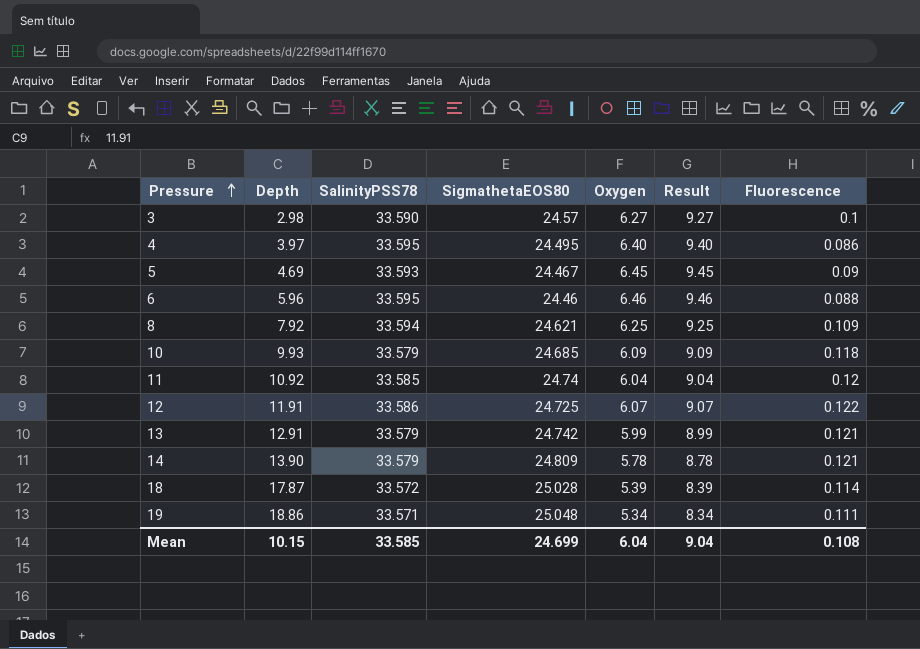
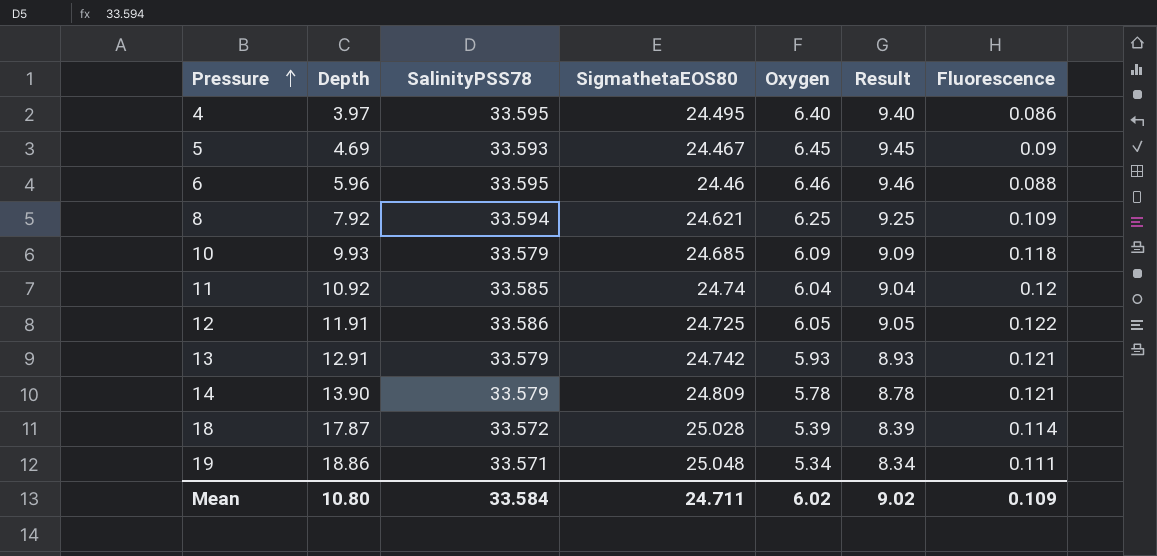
row 3: 2.98 | 33.590 | 24.57 | 6.27 | 9.27 | 0.1 -> none
12 | Oxygen: 6.07 -> 6.05
12 | Result: 9.07 -> 9.05
13 | Oxygen: 5.99 -> 5.93
13 | Result: 8.99 -> 8.93
Mean | Depth: 10.15 -> 10.80
Mean | SalinityPSS78: 33.585 -> 33.584
Mean | SigmathetaEOS80: 24.699 -> 24.711
Mean | Oxygen: 6.04 -> 6.02
Mean | Result: 9.04 -> 9.02
Mean | Fluorescence: 0.108 -> 0.109

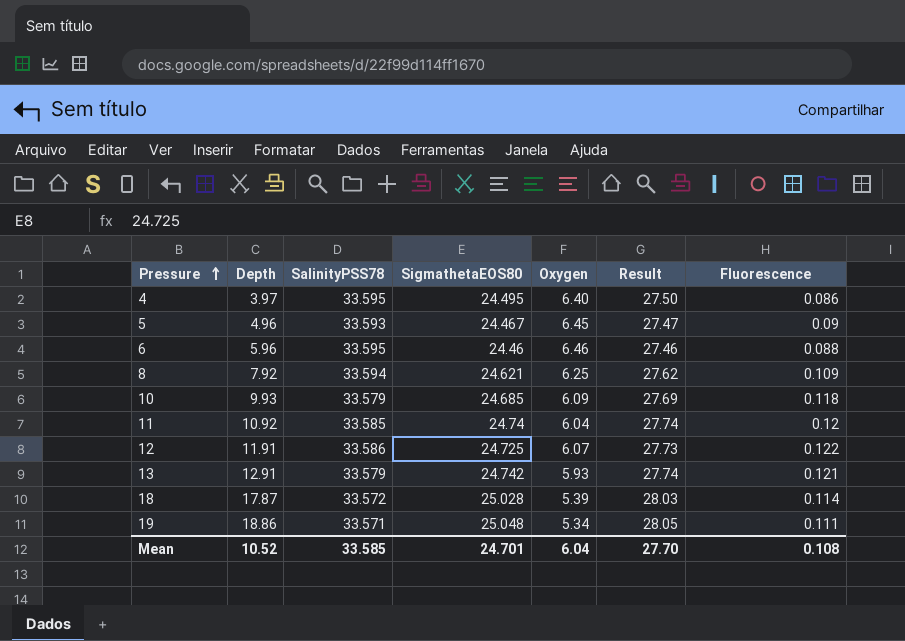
column Result | formula: [Oxygen] + 3 -> [SigmathetaEOS80] + 3
row 14: 13.90 | 33.579 | 24.809 | 5.78 | 8.78 | 0.121 -> none
5 | Depth: 4.69 -> 4.96
12 | Oxygen: 6.05 -> 6.07
Mean | Depth: 10.80 -> 10.52
Mean | SalinityPSS78: 33.584 -> 33.585
Mean | SigmathetaEOS80: 24.711 -> 24.701
Mean | Oxygen: 6.02 -> 6.04
Mean | Result: 9.02 -> 27.70
Mean | Fluorescence: 0.109 -> 0.108

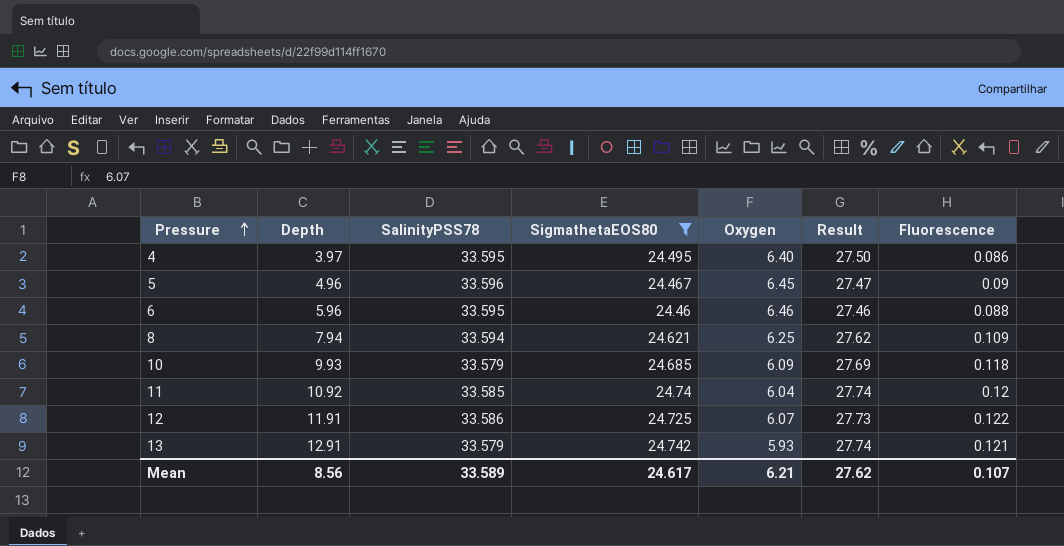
filter: none -> SigmathetaEOS80 <= 24.742
5 | SalinityPSS78: 33.593 -> 33.596
8 | Depth: 7.92 -> 7.94
Mean | Depth: 10.52 -> 8.56
Mean | SalinityPSS78: 33.585 -> 33.589
Mean | SigmathetaEOS80: 24.701 -> 24.617
Mean | Oxygen: 6.04 -> 6.21
Mean | Result: 27.70 -> 27.62
Mean | Fluorescence: 0.108 -> 0.107

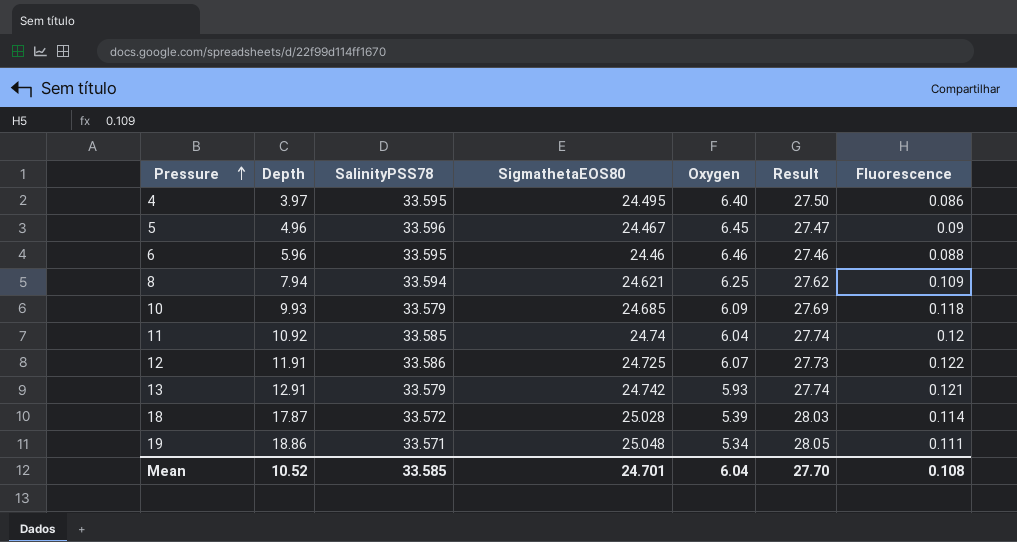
filter: SigmathetaEOS80 <= 24.742 -> none
Mean | Depth: 8.56 -> 10.52
Mean | SalinityPSS78: 33.589 -> 33.585
Mean | SigmathetaEOS80: 24.617 -> 24.701
Mean | Oxygen: 6.21 -> 6.04
Mean | Result: 27.62 -> 27.70
Mean | Fluorescence: 0.107 -> 0.108

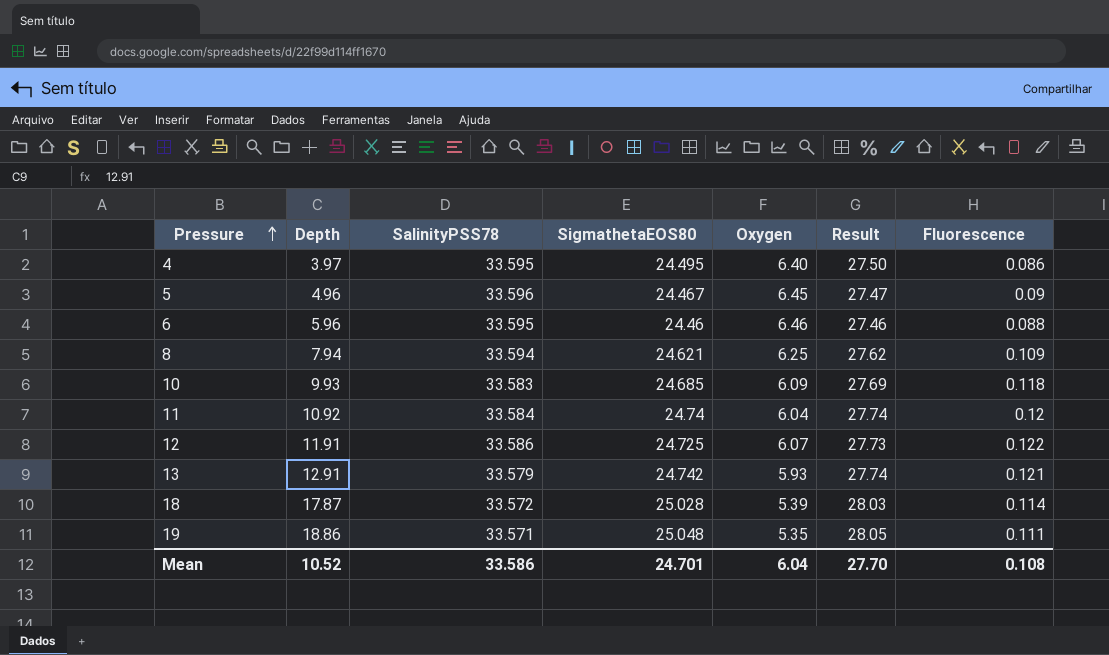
10 | SalinityPSS78: 33.579 -> 33.583
11 | SalinityPSS78: 33.585 -> 33.584
19 | Oxygen: 5.34 -> 5.35
Mean | SalinityPSS78: 33.585 -> 33.586

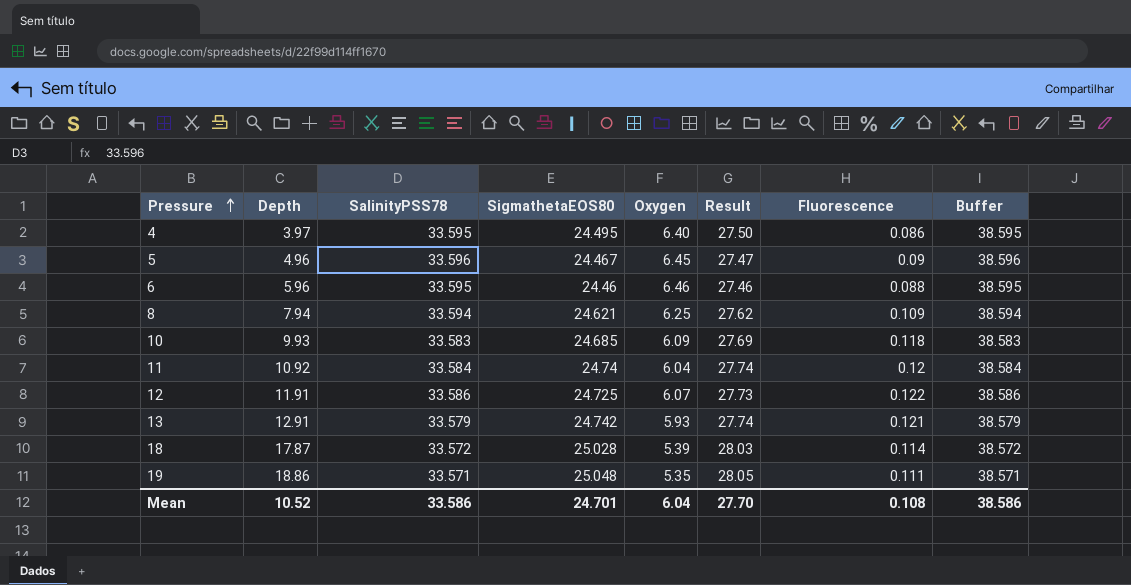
column Buffer | formula: none -> [SalinityPSS78] + 5

